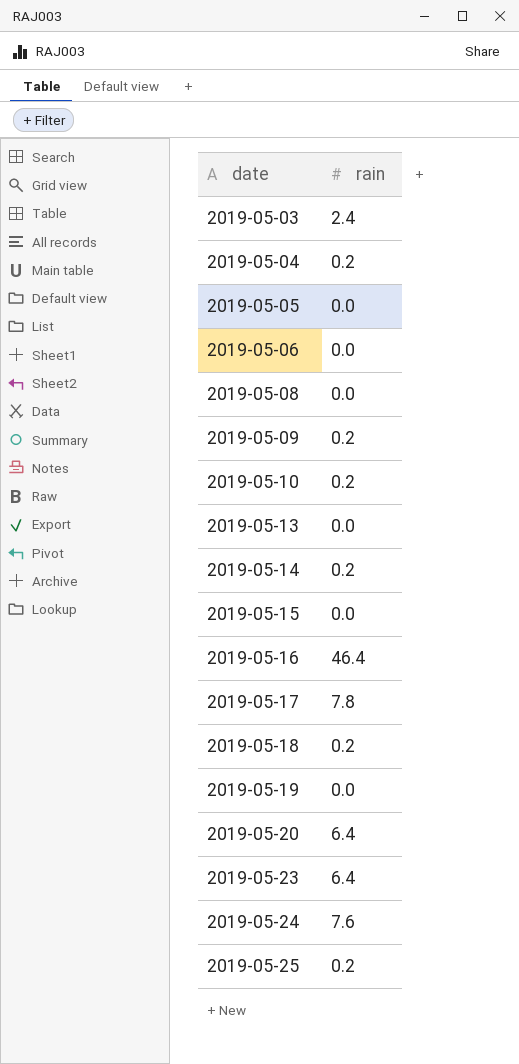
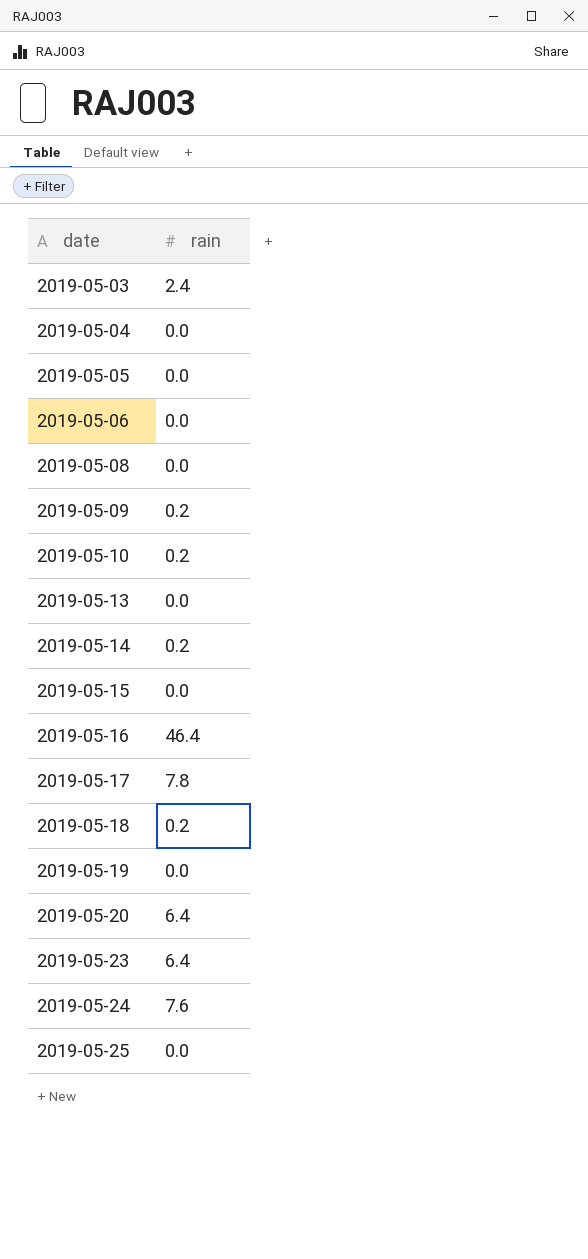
2019-05-04 | rain: 0.2 -> 0.0
2019-05-25 | rain: 0.2 -> 0.0

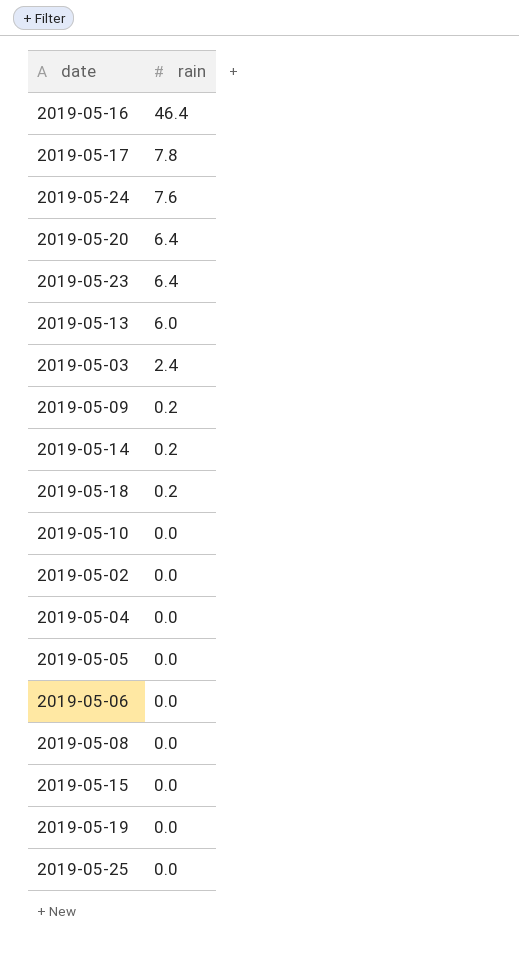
row order: date ascending -> rain descending
2019-05-13 | rain: 0.0 -> 6.0
2019-05-10 | rain: 0.2 -> 0.0
row 2019-05-02: none -> 0.0

